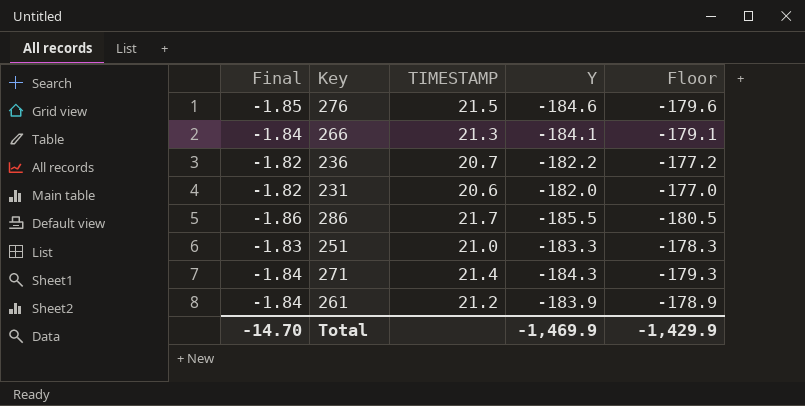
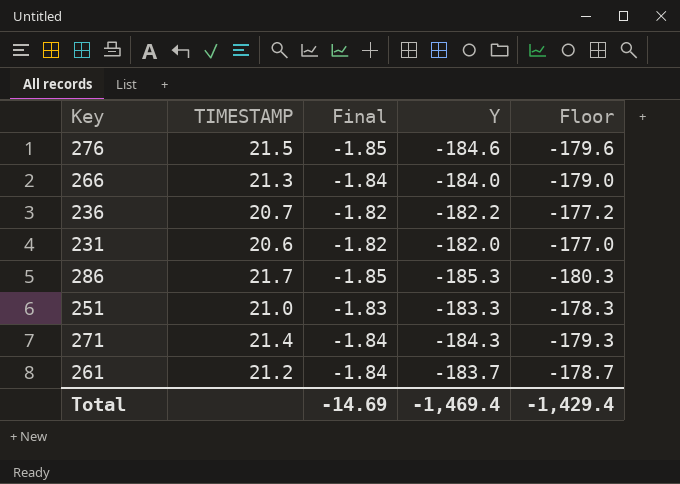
column Final | position: 1 -> 3
266 | Y: -184.1 -> -184.0
266 | Floor: -179.1 -> -179.0
286 | Final: -1.86 -> -1.85
286 | Y: -185.5 -> -185.3
286 | Floor: -180.5 -> -180.3
261 | Y: -183.9 -> -183.7
261 | Floor: -178.9 -> -178.7
Total | Final: -14.70 -> -14.69
Total | Y: -1,469.9 -> -1,469.4
Total | Floor: -1,429.9 -> -1,429.4

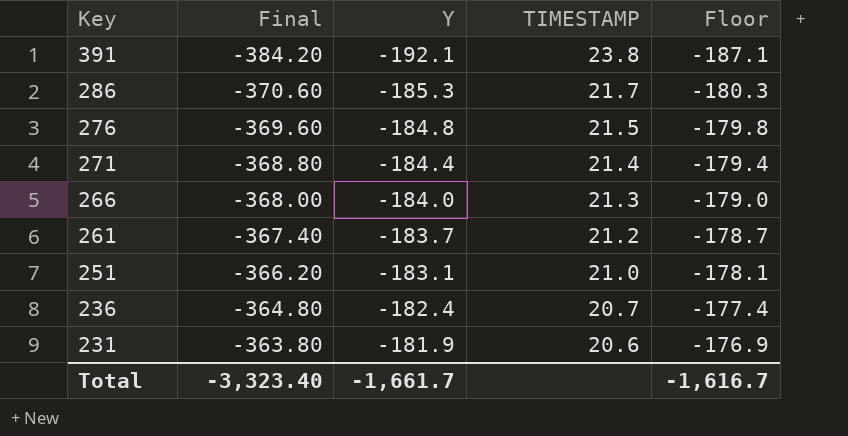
row order: none -> Key descending
column Final | formula: [Y] * 0.01 -> [Y] * 2
column TIMESTAMP | position: 2 -> 4
row 391: none -> -384.20 | -192.1 | 23.8 | -187.1
276 | Y: -184.6 -> -184.8
276 | Floor: -179.6 -> -179.8
271 | Y: -184.3 -> -184.4
271 | Floor: -179.3 -> -179.4
251 | Y: -183.3 -> -183.1
251 | Floor: -178.3 -> -178.1
236 | Y: -182.2 -> -182.4
236 | Floor: -177.2 -> -177.4
231 | Y: -182.0 -> -181.9
231 | Floor: -177.0 -> -176.9
Total | Final: -14.69 -> -3,323.40
Total | Y: -1,469.4 -> -1,661.7
Total | Floor: -1,429.4 -> -1,616.7

